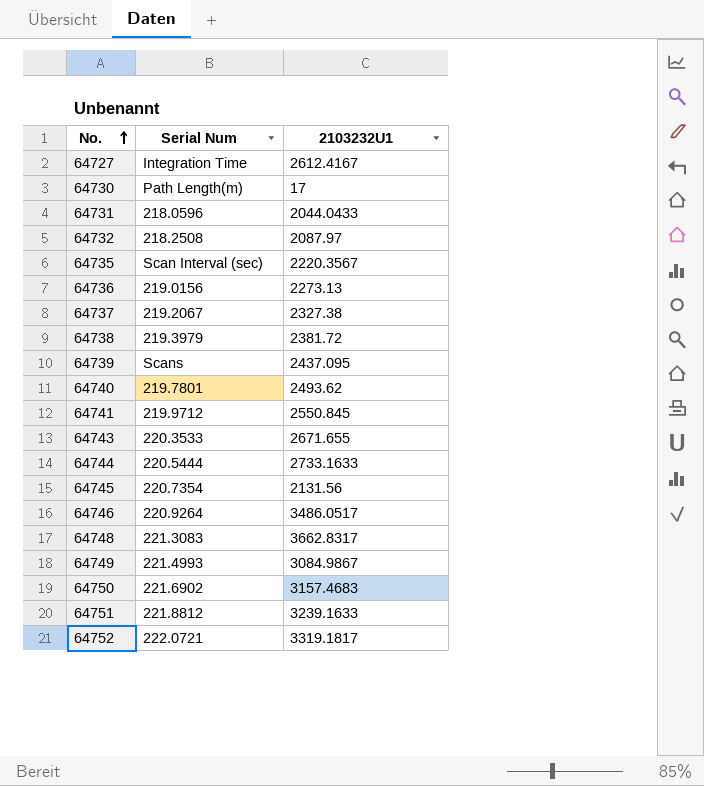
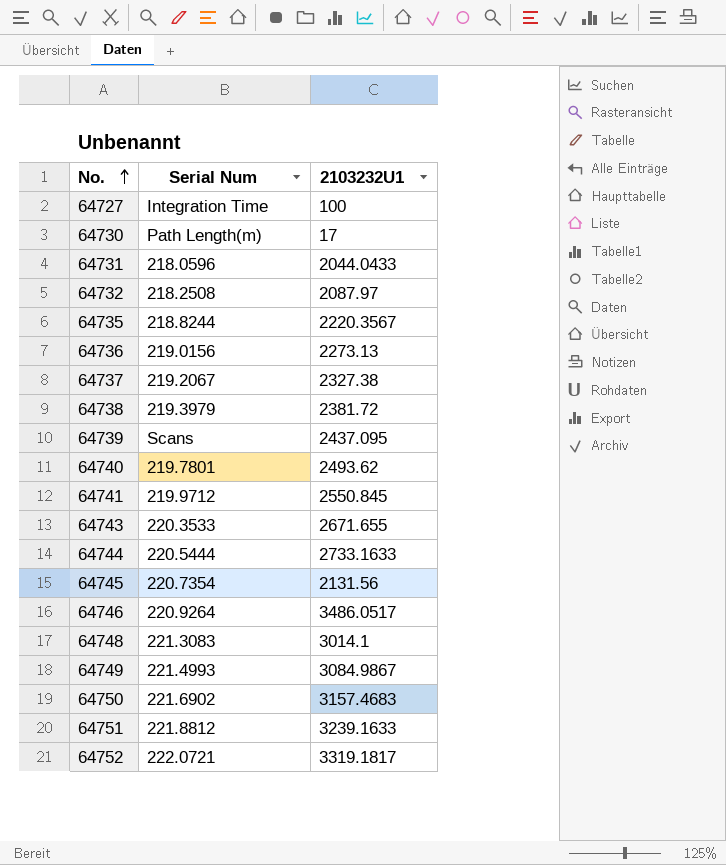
64727 | 2103232U1: 2612.4167 -> 100
64735 | Serial Num: Scan Interval (sec) -> 218.8244
64748 | 2103232U1: 3662.8317 -> 3014.1

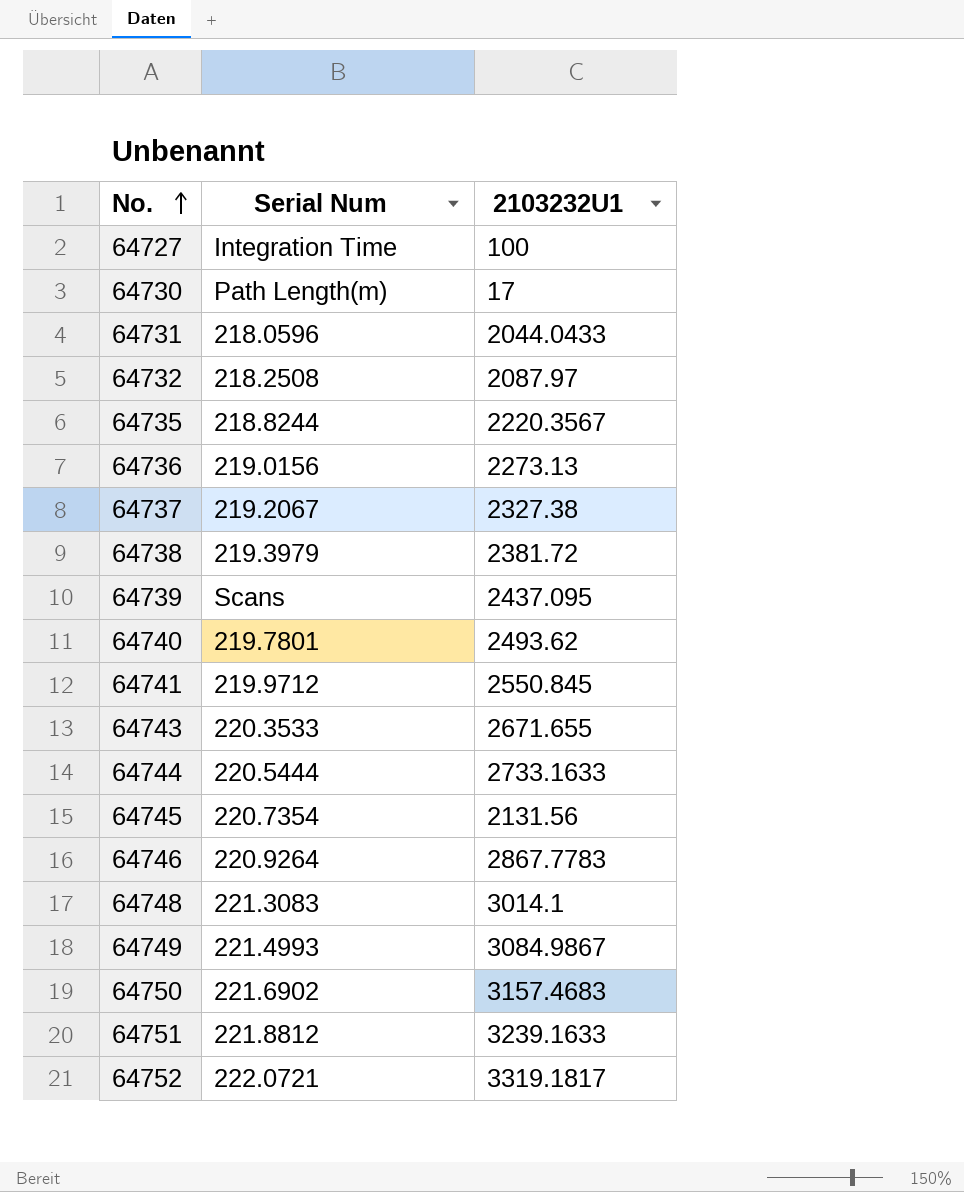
64746 | 2103232U1: 3486.0517 -> 2867.7783

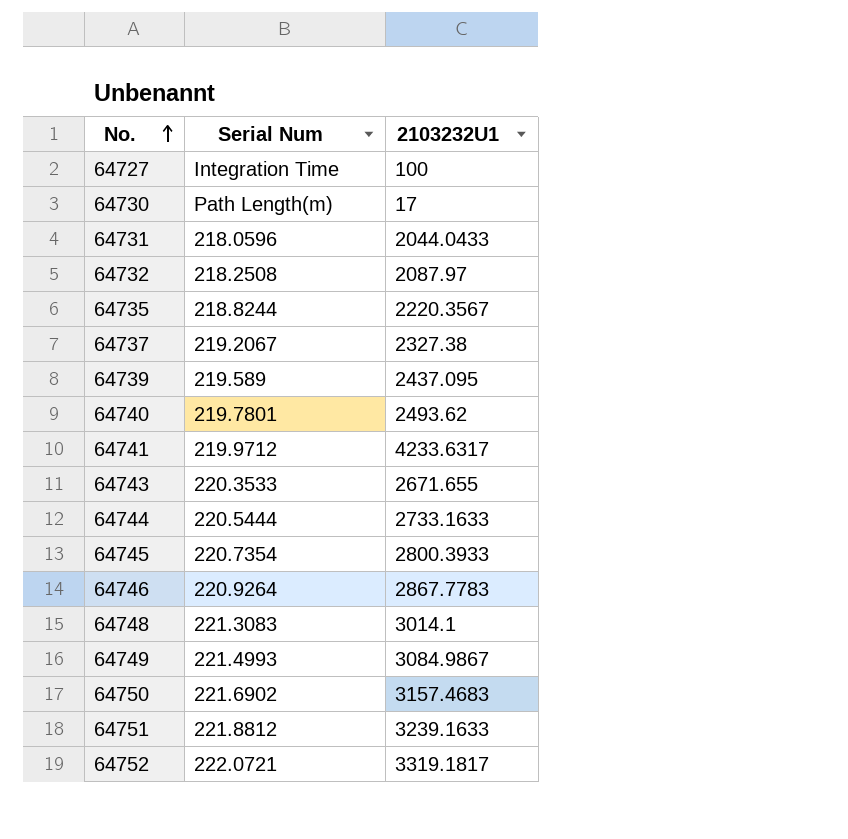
row 64736: 219.0156 | 2273.13 -> none
row 64738: 219.3979 | 2381.72 -> none
64739 | Serial Num: Scans -> 219.589
64741 | 2103232U1: 2550.845 -> 4233.6317
64745 | 2103232U1: 2131.56 -> 2800.3933

